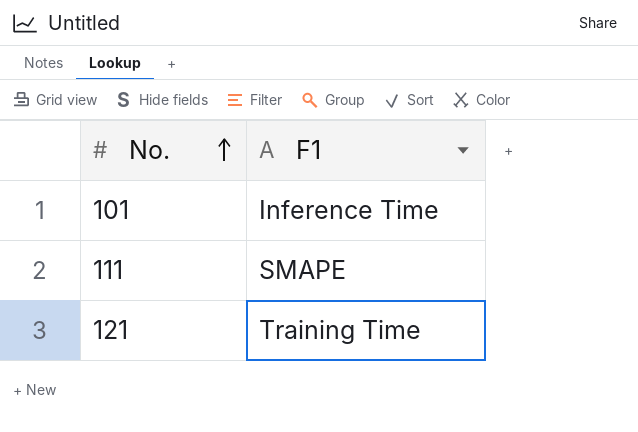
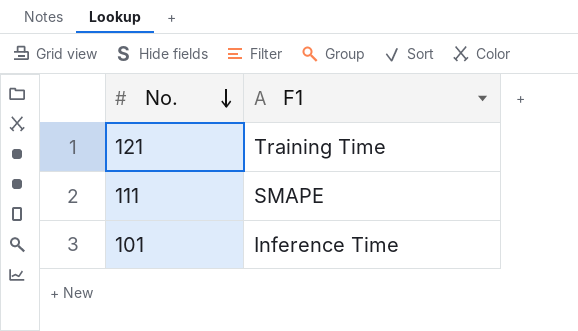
row order: No. ascending -> No. descending

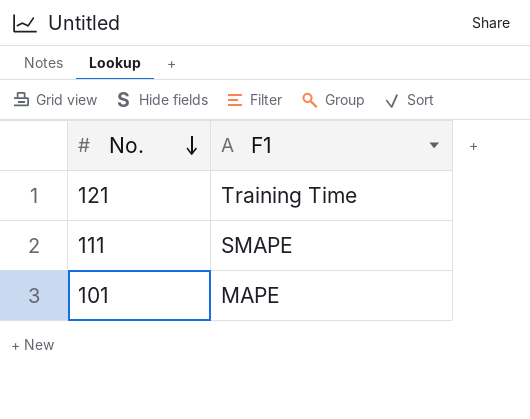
101 | F1: Inference Time -> MAPE

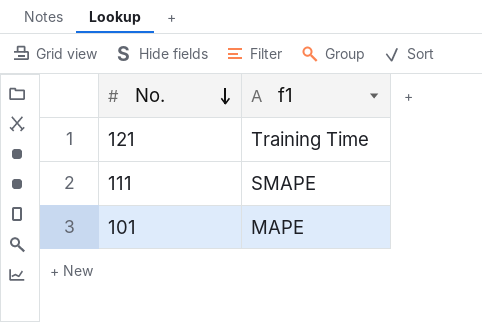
column name: F1 -> f1

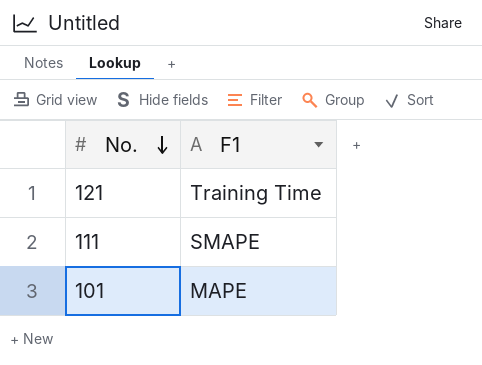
column name: f1 -> F1

